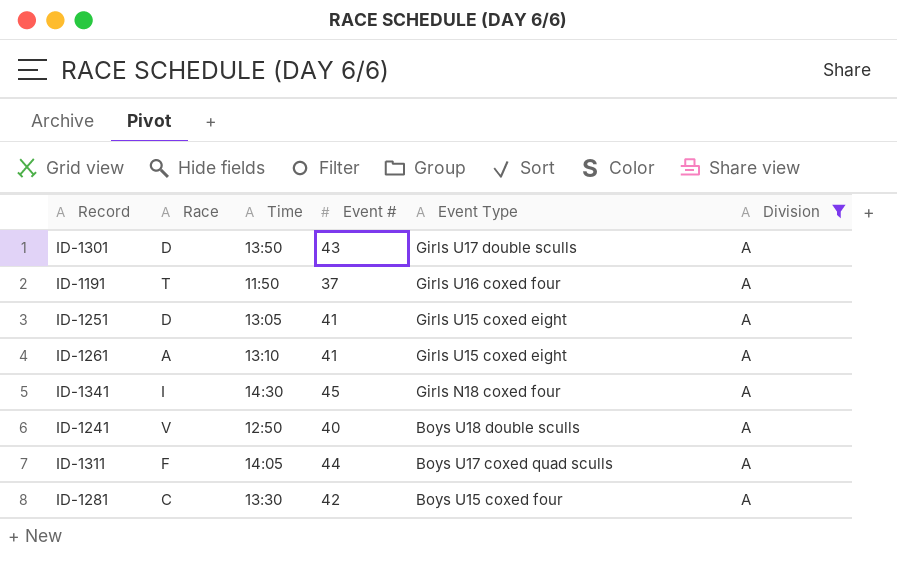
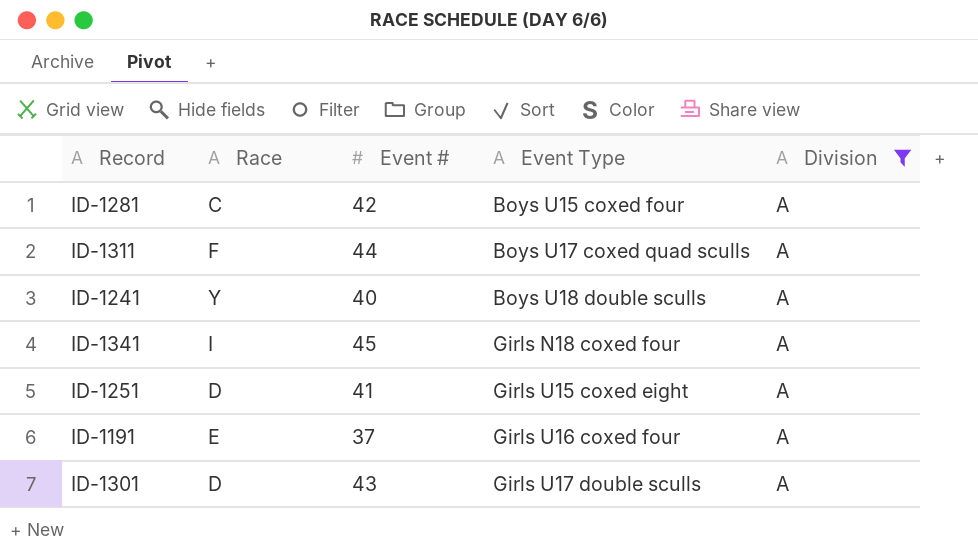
row order: Event Type descending -> Event Type ascending
column Time | position: 3 -> none
row ID-1261: A | 13:10 | 41 | Girls U15 coxed eight | A -> none
ID-1241 | Race: V -> Y
ID-1191 | Race: T -> E

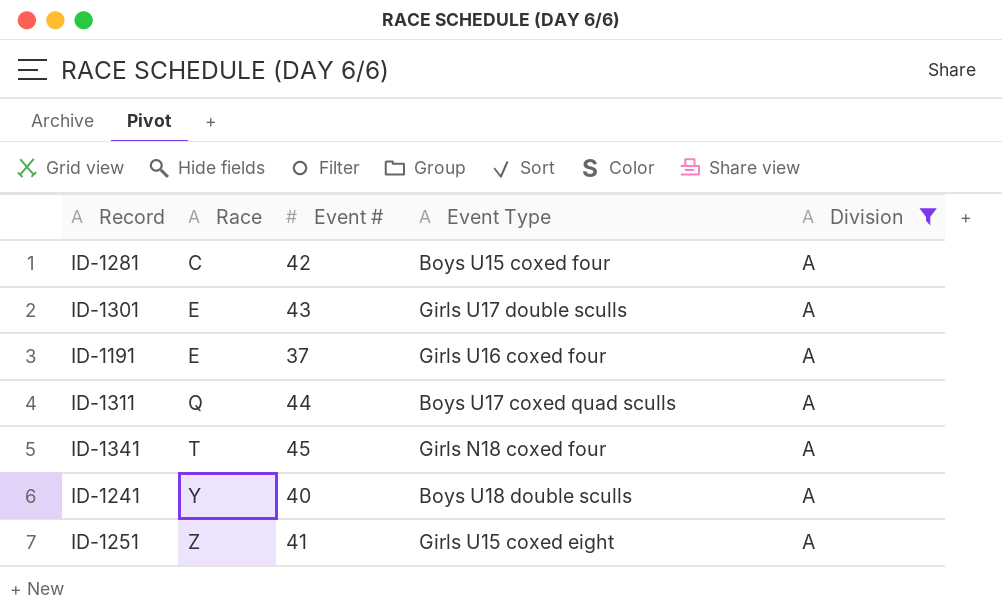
row order: Event Type ascending -> Race ascending
ID-1301 | Race: D -> E
ID-1311 | Race: F -> Q
ID-1341 | Race: I -> T
ID-1251 | Race: D -> Z

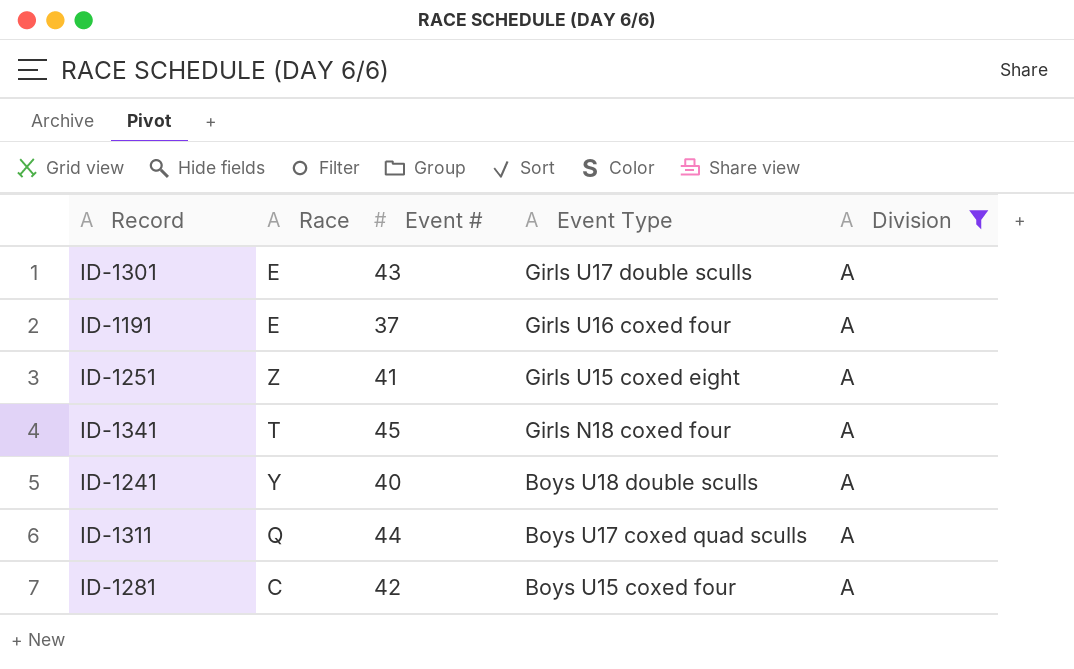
row order: Race ascending -> Event Type descending

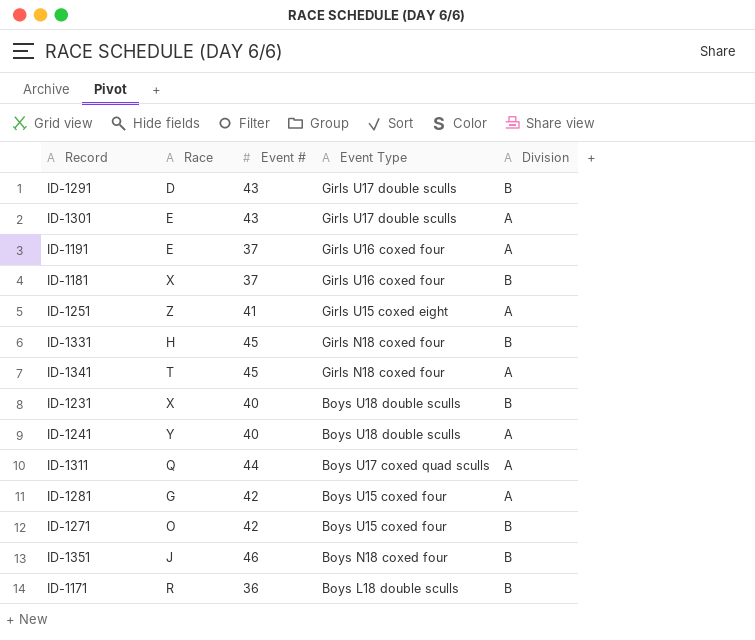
filter: Division = A -> none
ID-1281 | Race: C -> G

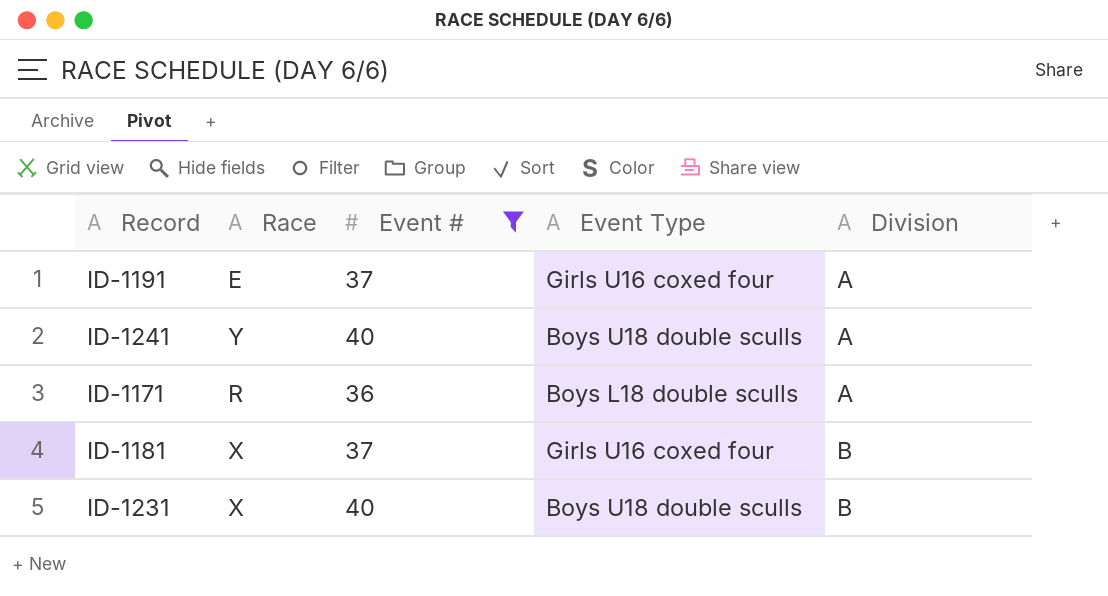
filter: none -> Event # <= 40
row order: Event Type descending -> Division ascending
ID-1171 | Division: B -> A

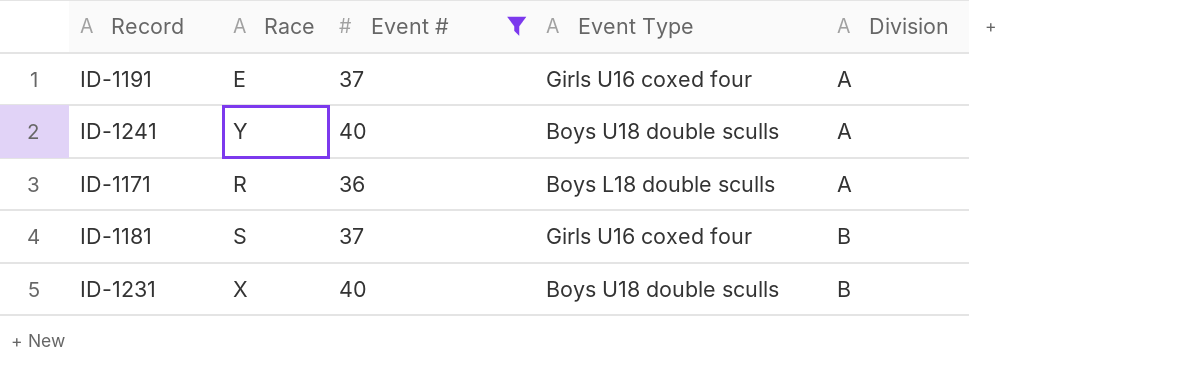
ID-1181 | Race: X -> S

